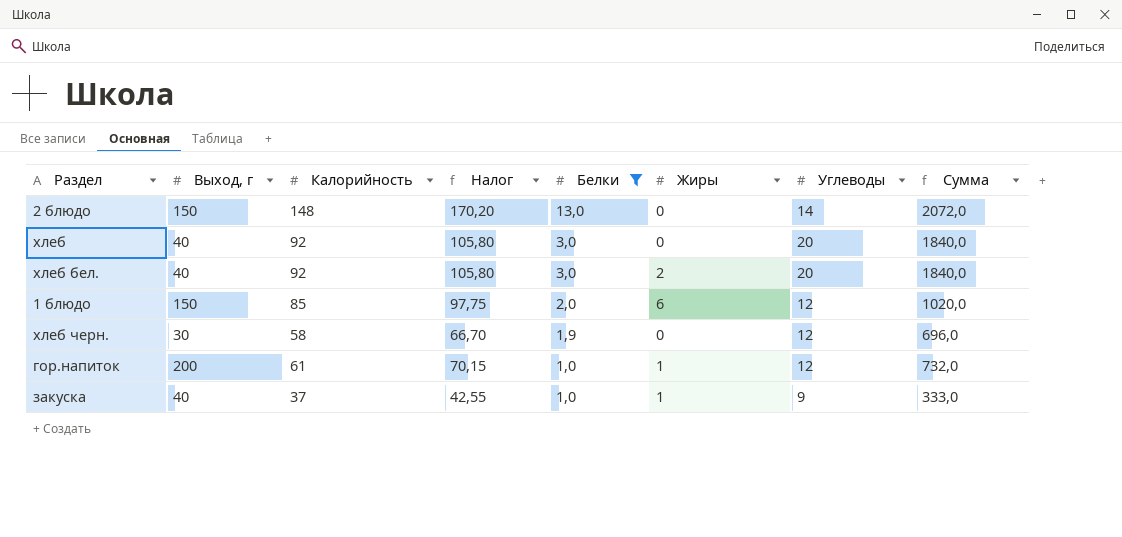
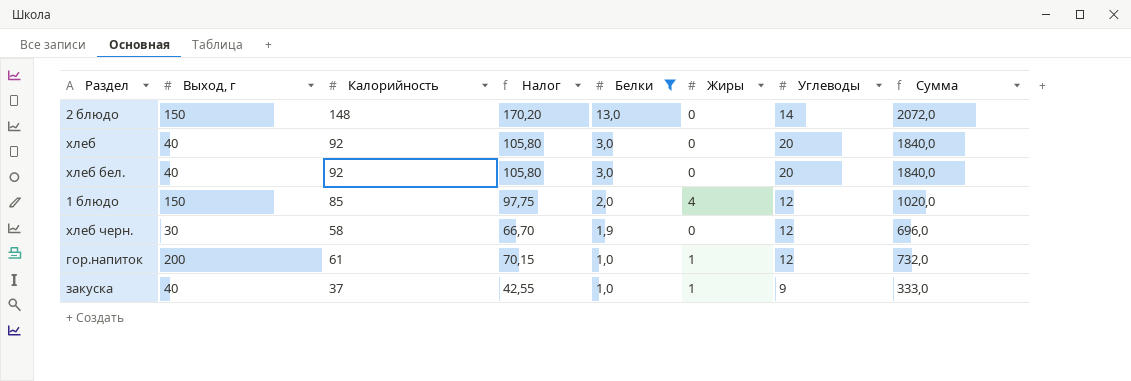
хлеб бел. | Жиры: 2 -> 0
1 блюдо | Жиры: 6 -> 4

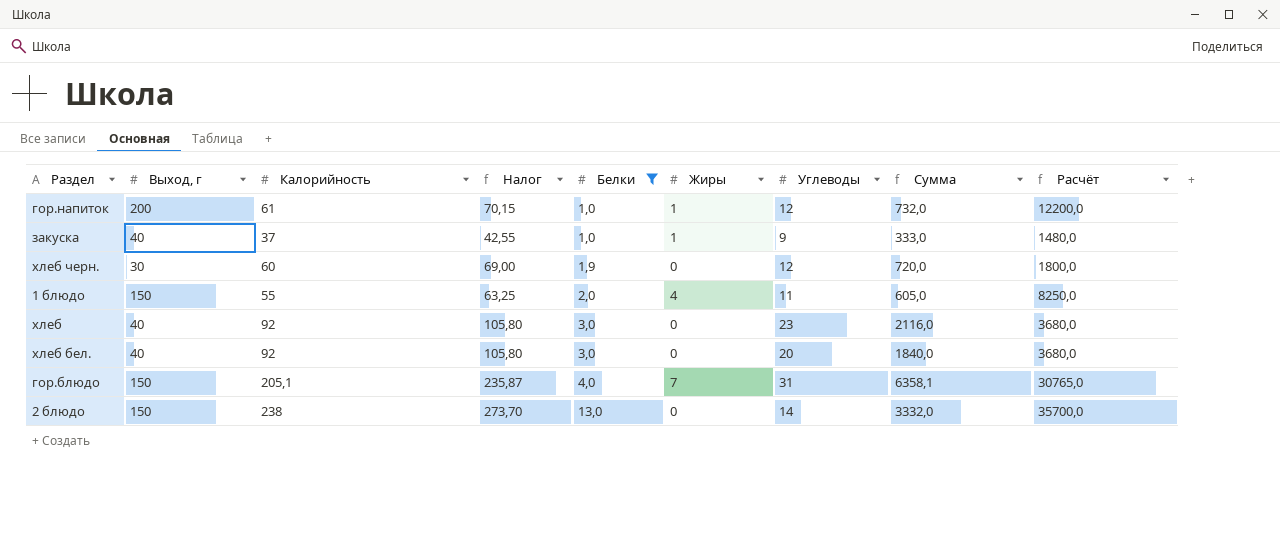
row order: Белки descending -> Белки ascending
column Расчёт | formula: none -> [Выход, г] * [Калорийность]
хлеб черн. | Калорийность: 58 -> 60
хлеб черн. | Налог: 66,70 -> 69,00
хлеб черн. | Сумма: 696,0 -> 720,0
1 блюдо | Калорийность: 85 -> 55
1 блюдо | Налог: 97,75 -> 63,25
1 блюдо | Углеводы: 12 -> 11
1 блюдо | Сумма: 1020,0 -> 605,0
хлеб | Углеводы: 20 -> 23
хлеб | Сумма: 1840,0 -> 2116,0
row гор.блюдо: none -> 150 | 205,1 | 235,87 | 4,0 | 7 | 31 | 6358,1 | 30765,0
2 блюдо | Калорийность: 148 -> 238
2 блюдо | Налог: 170,20 -> 273,70
2 блюдо | Сумма: 2072,0 -> 3332,0

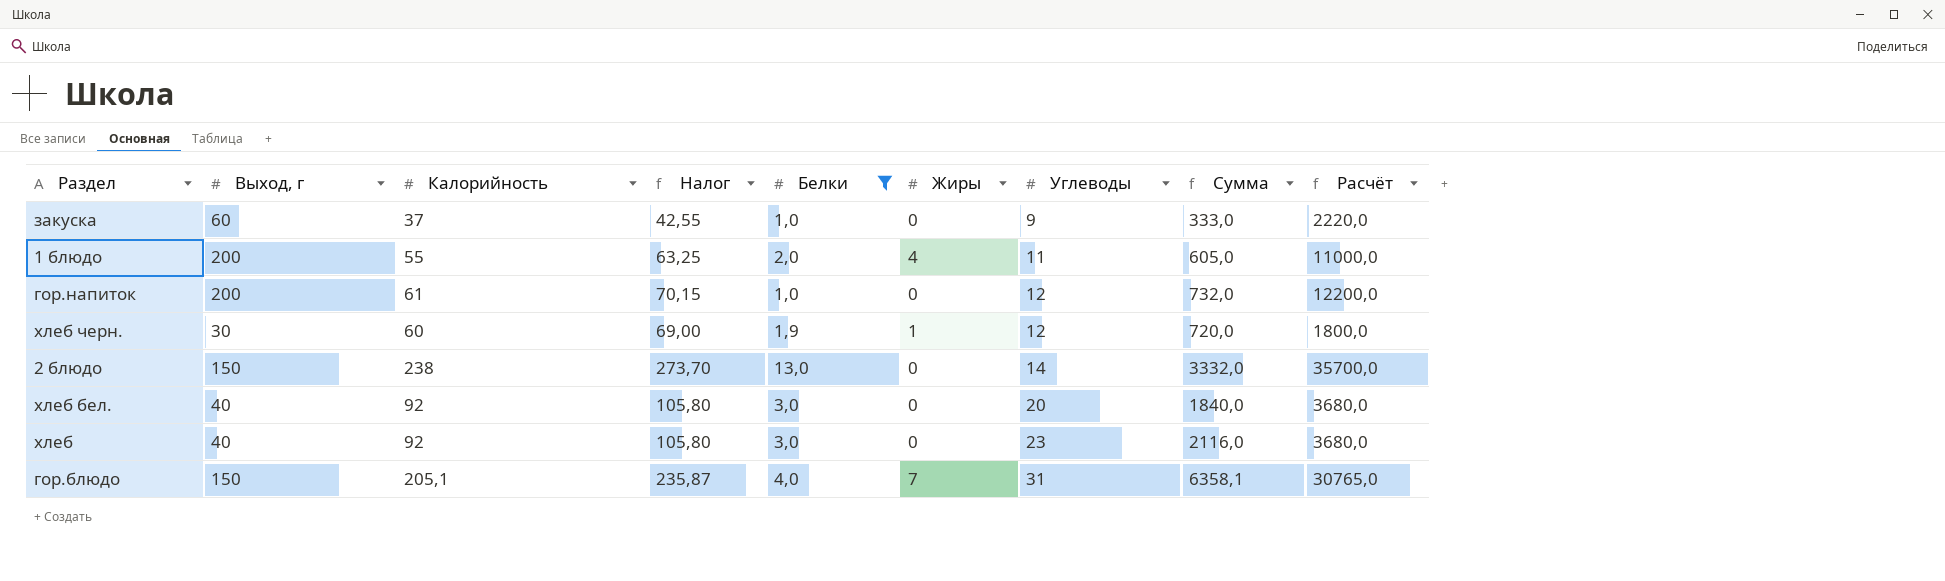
row order: Белки ascending -> Углеводы ascending
закуска | Выход, г: 40 -> 60
закуска | Жиры: 1 -> 0
закуска | Расчёт: 1480,0 -> 2220,0
1 блюдо | Выход, г: 150 -> 200
1 блюдо | Расчёт: 8250,0 -> 11000,0
гор.напиток | Жиры: 1 -> 0
хлеб черн. | Жиры: 0 -> 1

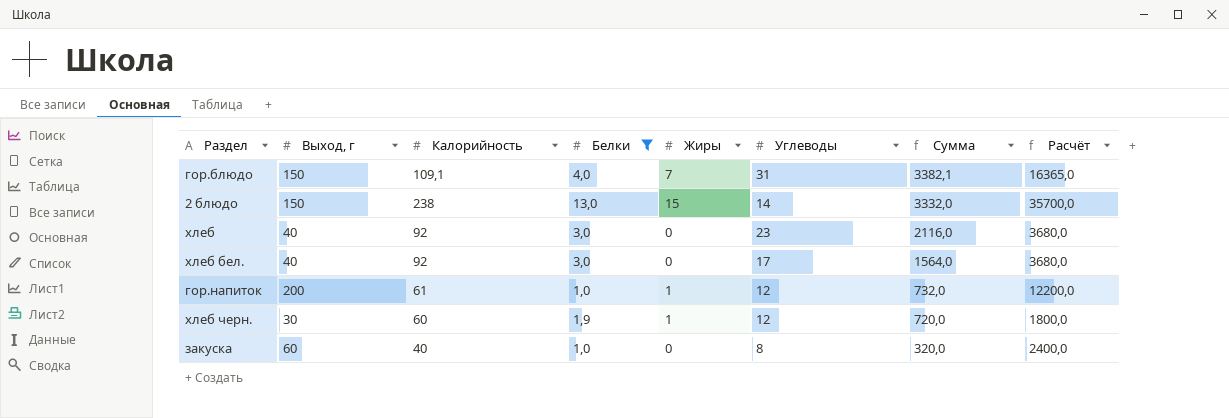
row order: Углеводы ascending -> Сумма descending
column Налог | formula: [Калорийность] * 1,15 -> none
row 1 блюдо: 200 | 55 | 63,25 | 2,0 | 4 | 11 | 605,0 | 11000,0 -> none
гор.блюдо | Калорийность: 205,1 -> 109,1
гор.блюдо | Сумма: 6358,1 -> 3382,1
гор.блюдо | Расчёт: 30765,0 -> 16365,0
2 блюдо | Жиры: 0 -> 15
хлеб бел. | Углеводы: 20 -> 17
хлеб бел. | Сумма: 1840,0 -> 1564,0
гор.напиток | Жиры: 0 -> 1
закуска | Калорийность: 37 -> 40
закуска | Углеводы: 9 -> 8
закуска | Сумма: 333,0 -> 320,0
закуска | Расчёт: 2220,0 -> 2400,0

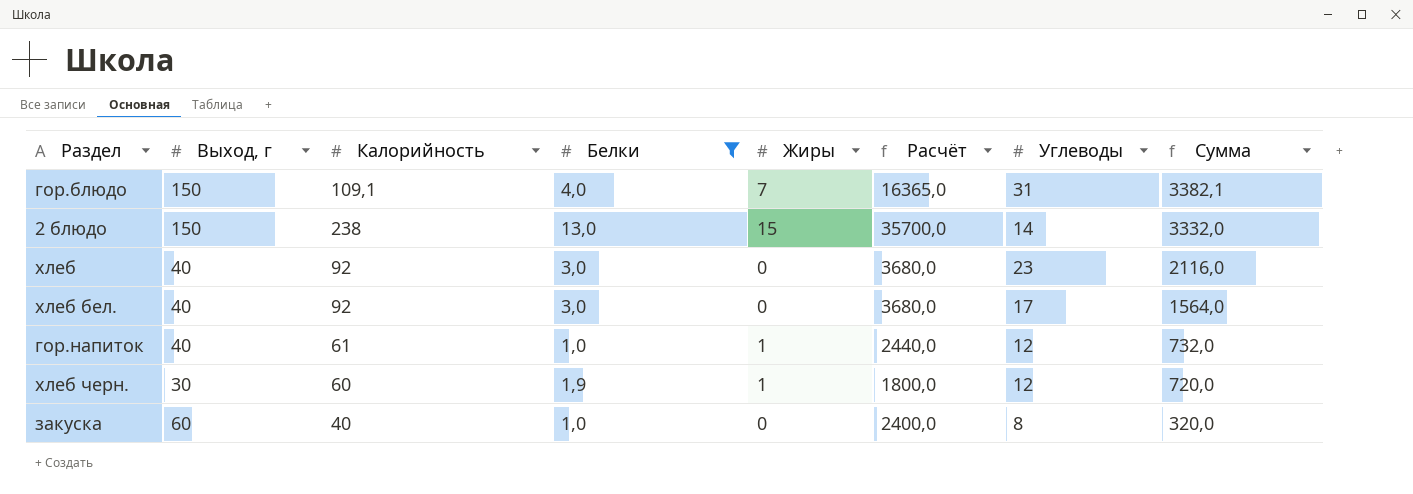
column Расчёт | position: 8 -> 6
гор.напиток | Выход, г: 200 -> 40
гор.напиток | Расчёт: 12200,0 -> 2440,0

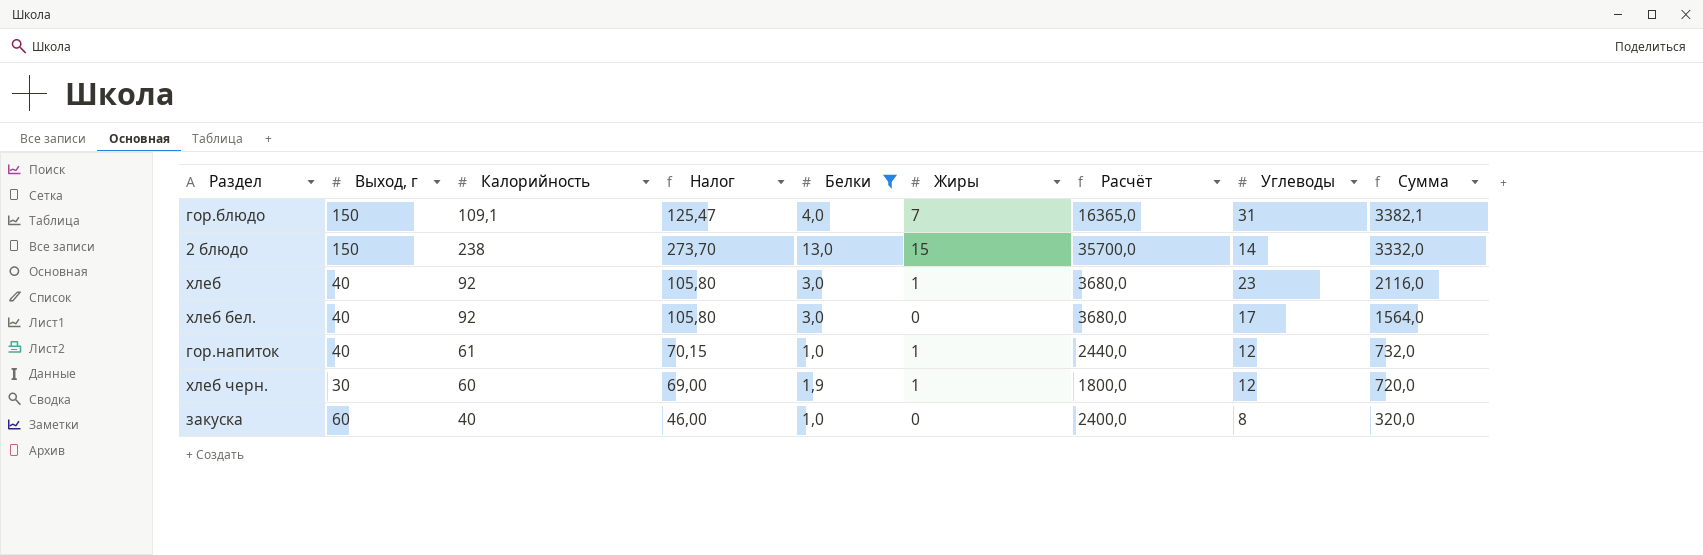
column Налог | formula: none -> [Калорийность] * 1,15
хлеб | Жиры: 0 -> 1

